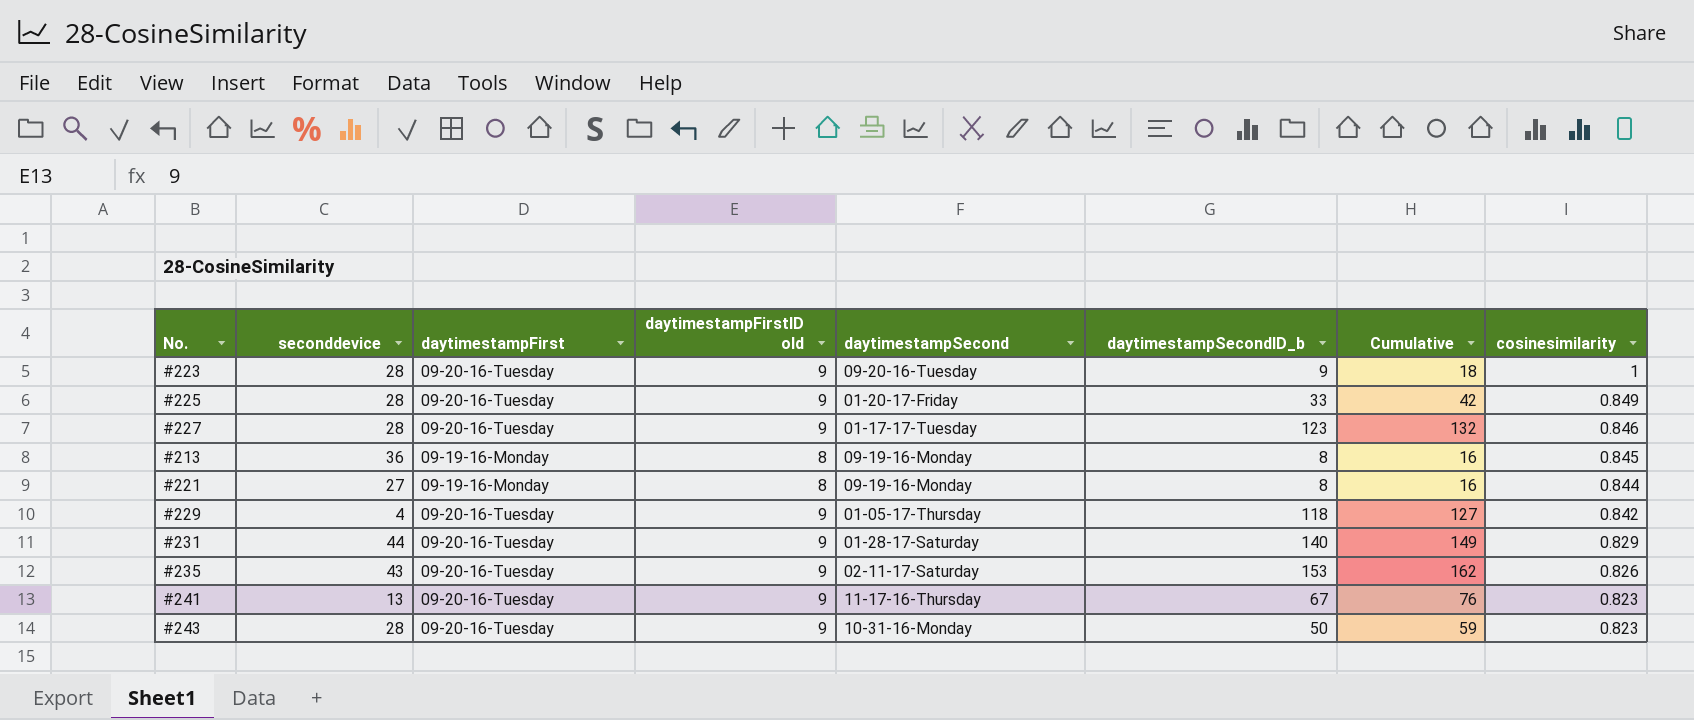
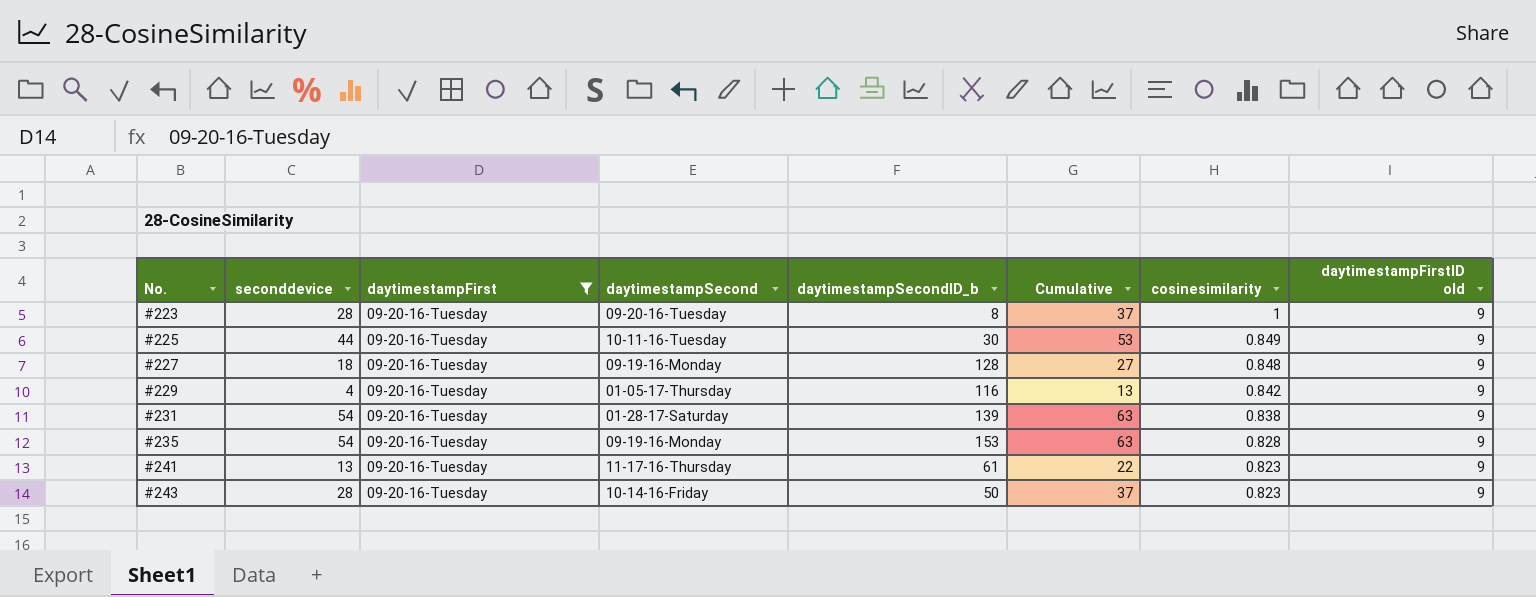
filter: none -> daytimestampFirst = 09-20-16-Tuesday
column Cumulative | formula: [daytimestampFirstID old] + [daytimestampSecondID_b] -> [seconddevice] + [daytimestampFirstID old]
column daytimestampFirstID old | position: 4 -> 8
#223 | daytimestampSecondID_b: 9 -> 8
#225 | seconddevice: 28 -> 44
#225 | daytimestampSecond: 01-20-17-Friday -> 10-11-16-Tuesday
#225 | daytimestampSecondID_b: 33 -> 30
#227 | seconddevice: 28 -> 18
#227 | daytimestampSecond: 01-17-17-Tuesday -> 09-19-16-Monday
#227 | daytimestampSecondID_b: 123 -> 128
#227 | cosinesimilarity: 0.846 -> 0.848
#229 | daytimestampSecondID_b: 118 -> 116
#231 | seconddevice: 44 -> 54
#231 | daytimestampSecondID_b: 140 -> 139
#231 | cosinesimilarity: 0.829 -> 0.838
#235 | seconddevice: 43 -> 54
#235 | daytimestampSecond: 02-11-17-Saturday -> 09-19-16-Monday
#235 | cosinesimilarity: 0.826 -> 0.828
#241 | daytimestampSecondID_b: 67 -> 61
#243 | daytimestampSecond: 10-31-16-Monday -> 10-14-16-Friday

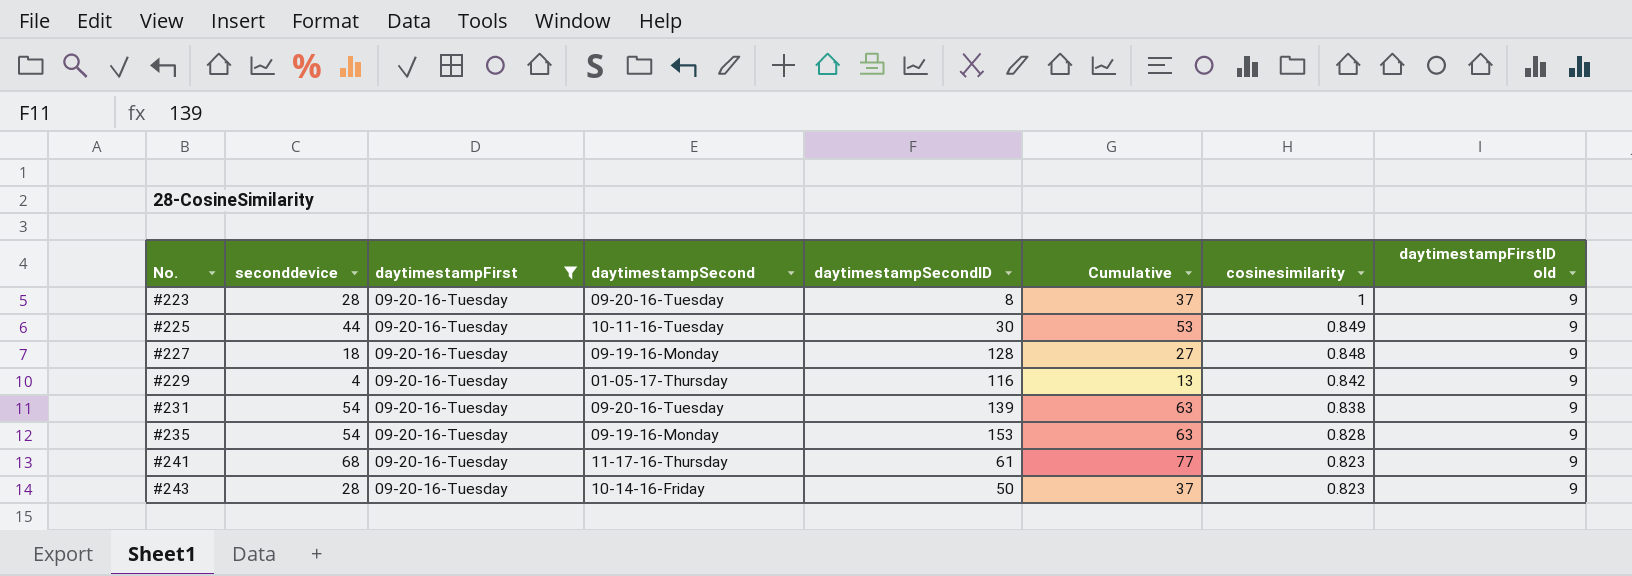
column name: daytimestampSecondID_b -> daytimestampSecondID
#231 | daytimestampSecond: 01-28-17-Saturday -> 09-20-16-Tuesday
#241 | seconddevice: 13 -> 68
#241 | Cumulative: 22 -> 77

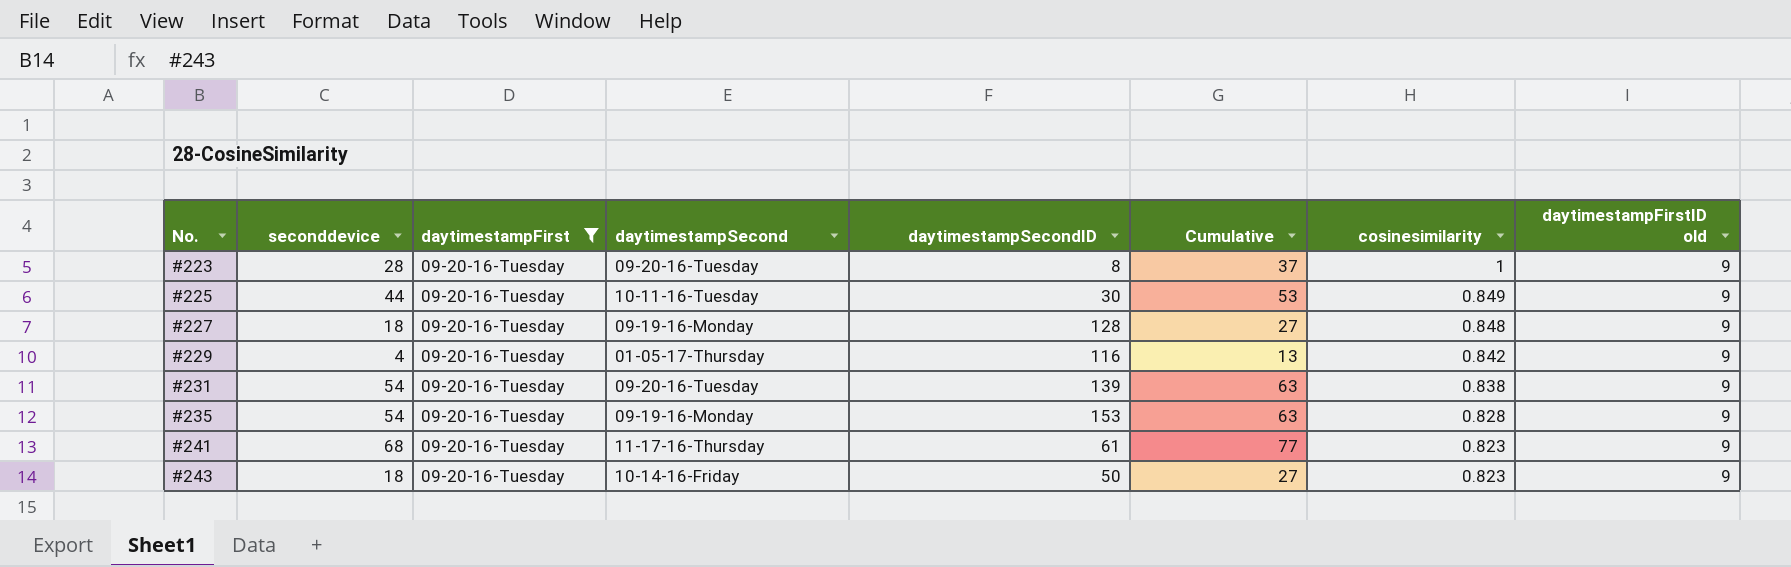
#243 | seconddevice: 28 -> 18
#243 | Cumulative: 37 -> 27

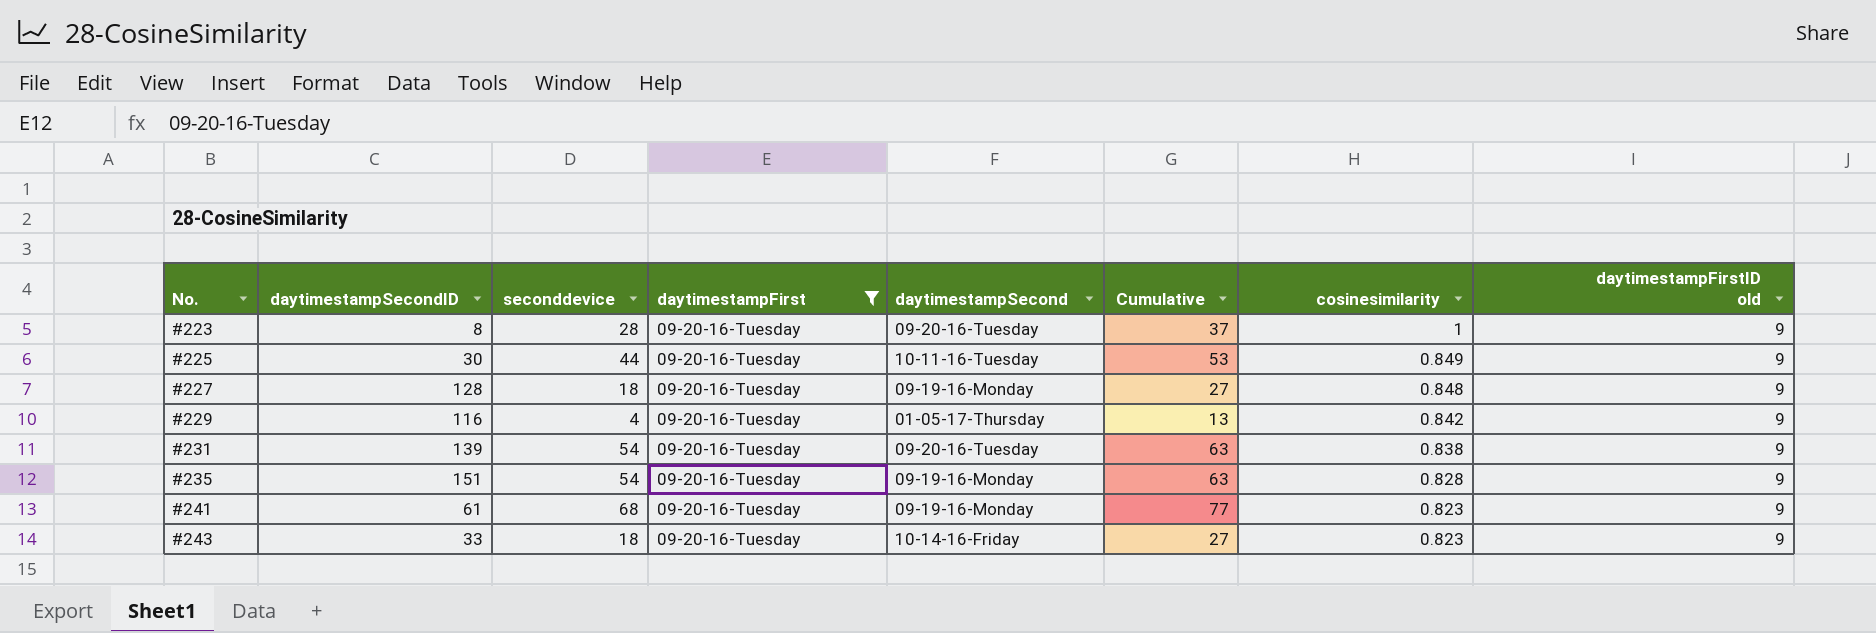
column daytimestampSecondID | position: 5 -> 2
#235 | daytimestampSecondID: 153 -> 151
#241 | daytimestampSecond: 11-17-16-Thursday -> 09-19-16-Monday
#243 | daytimestampSecondID: 50 -> 33

